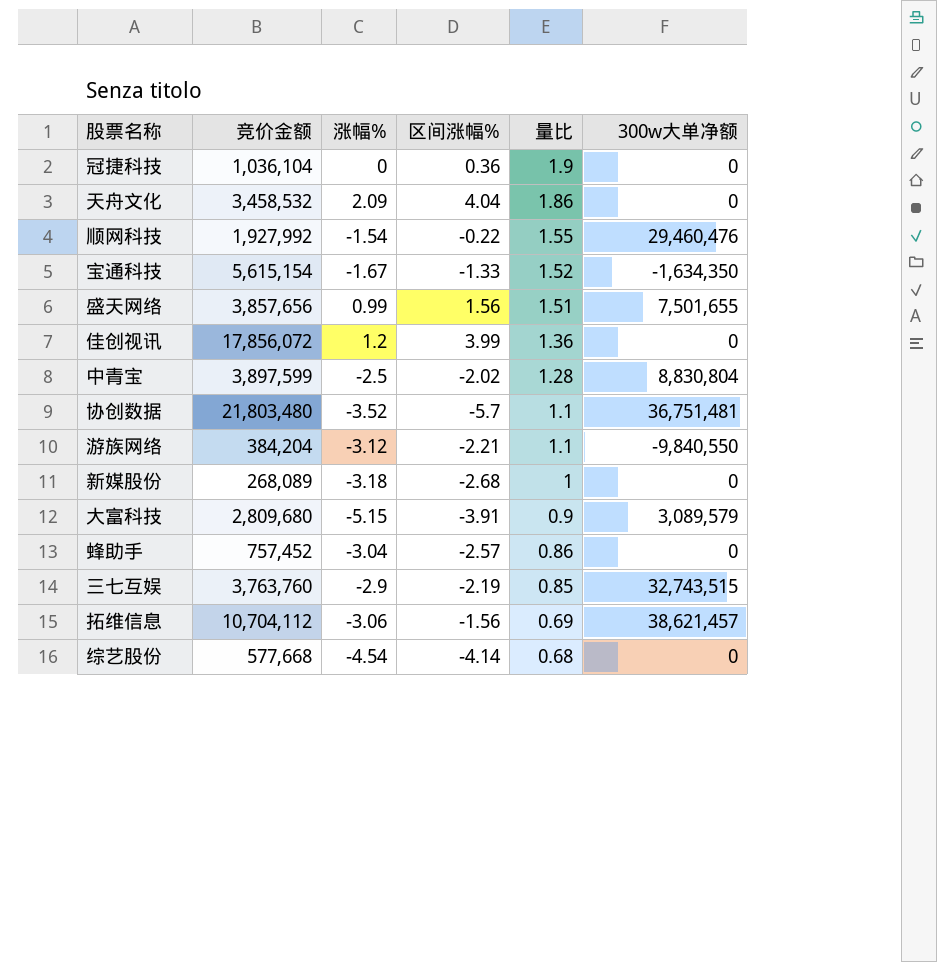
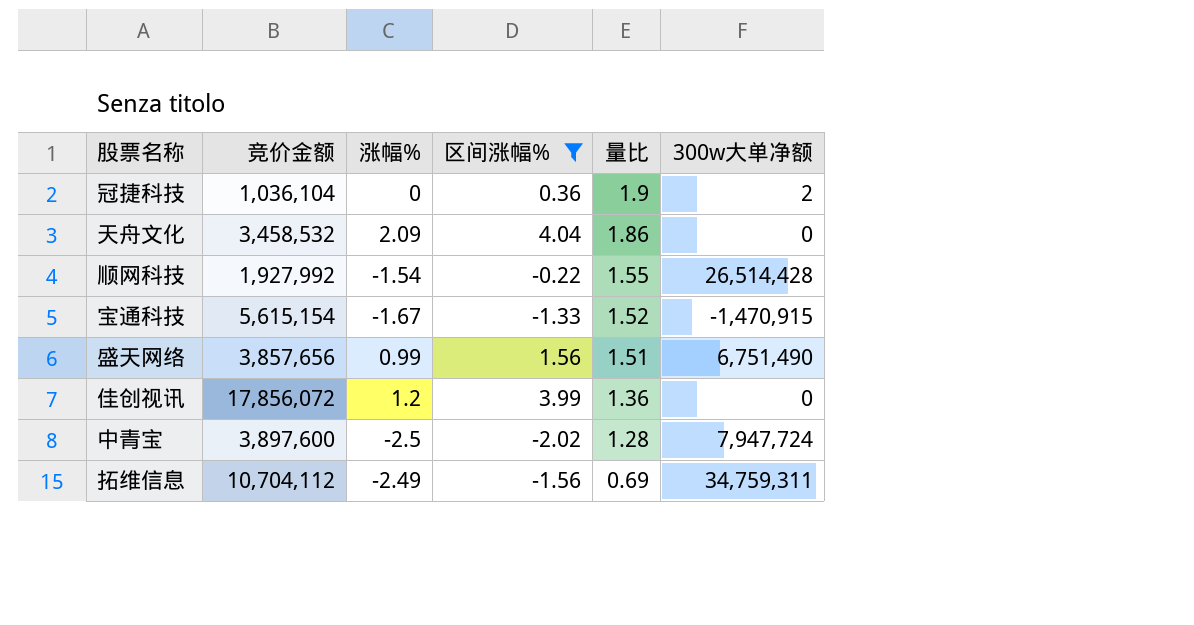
filter: none -> 区间涨幅% >= -2.02
冠捷科技 | 300w大单净额: 0 -> 2
顺网科技 | 300w大单净额: 29,460,476 -> 26,514,428
宝通科技 | 300w大单净额: -1,634,350 -> -1,470,915
盛天网络 | 300w大单净额: 7,501,655 -> 6,751,490
中青宝 | 竞价金额: 3,897,599 -> 3,897,600
中青宝 | 300w大单净额: 8,830,804 -> 7,947,724
拓维信息 | 涨幅%: -3.06 -> -2.49
拓维信息 | 300w大单净额: 38,621,457 -> 34,759,311

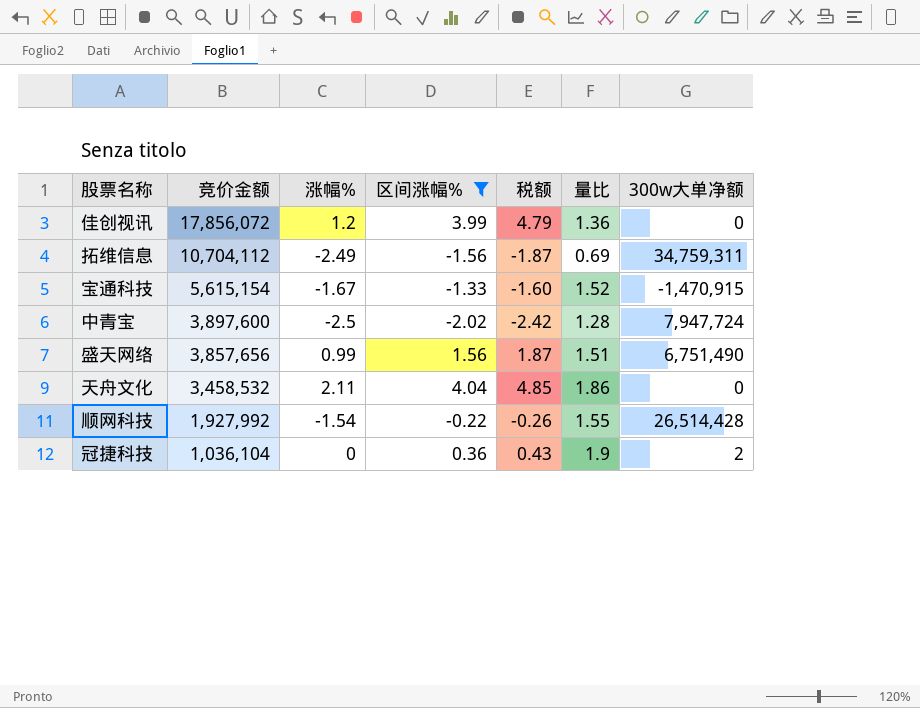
row order: 量比 descending -> 竞价金额 descending
column 税额 | formula: none -> [区间涨幅%] * 1.2
天舟文化 | 涨幅%: 2.09 -> 2.11

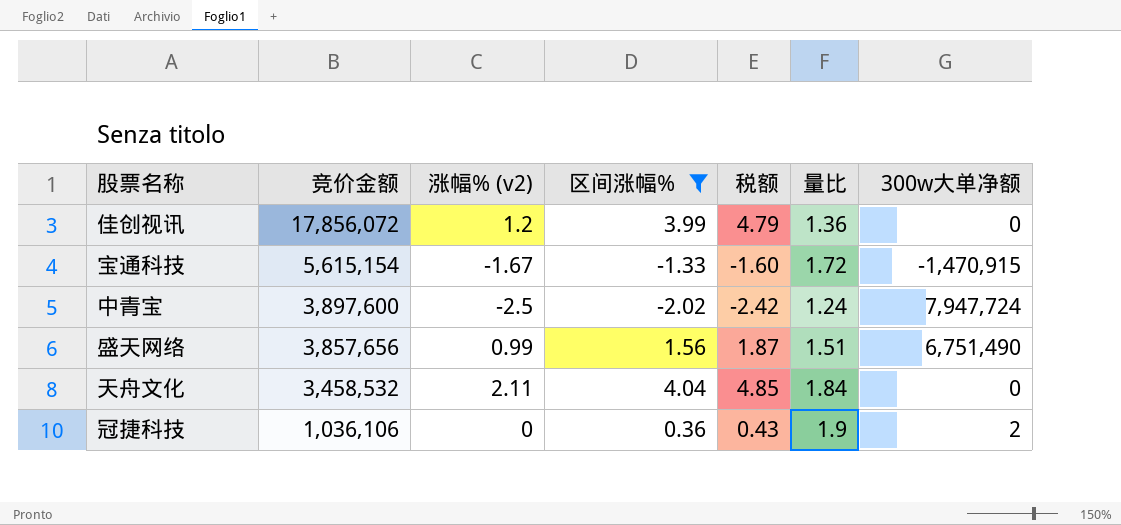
column name: 涨幅% -> 涨幅% (v2)
row 拓维信息: 10,704,112 | -2.49 | -1.56 | -1.87 | 0.69 | 34,759,311 -> none
row 顺网科技: 1,927,992 | -1.54 | -0.22 | -0.26 | 1.55 | 26,514,428 -> none
宝通科技 | 量比: 1.52 -> 1.72
中青宝 | 量比: 1.28 -> 1.24
天舟文化 | 量比: 1.86 -> 1.84
冠捷科技 | 竞价金额: 1,036,104 -> 1,036,106

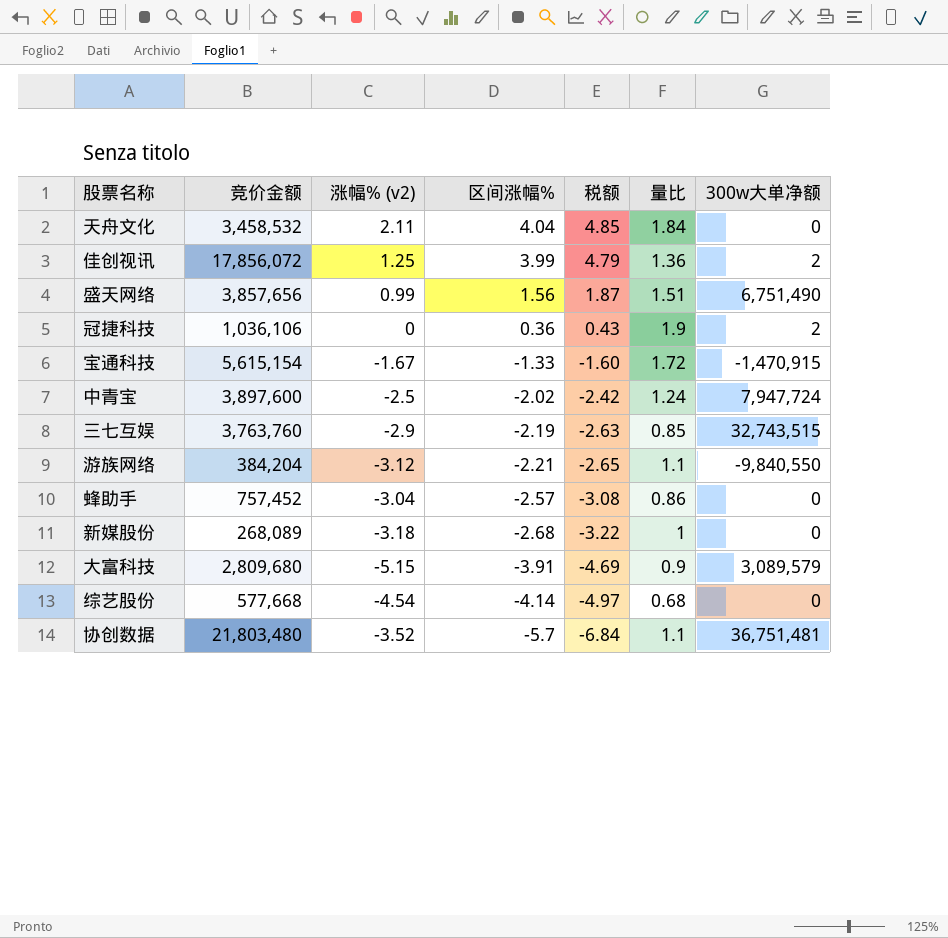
filter: 区间涨幅% >= -2.02 -> none
row order: 竞价金额 descending -> 区间涨幅% descending
佳创视讯 | 涨幅% (v2): 1.2 -> 1.25
佳创视讯 | 300w大单净额: 0 -> 2

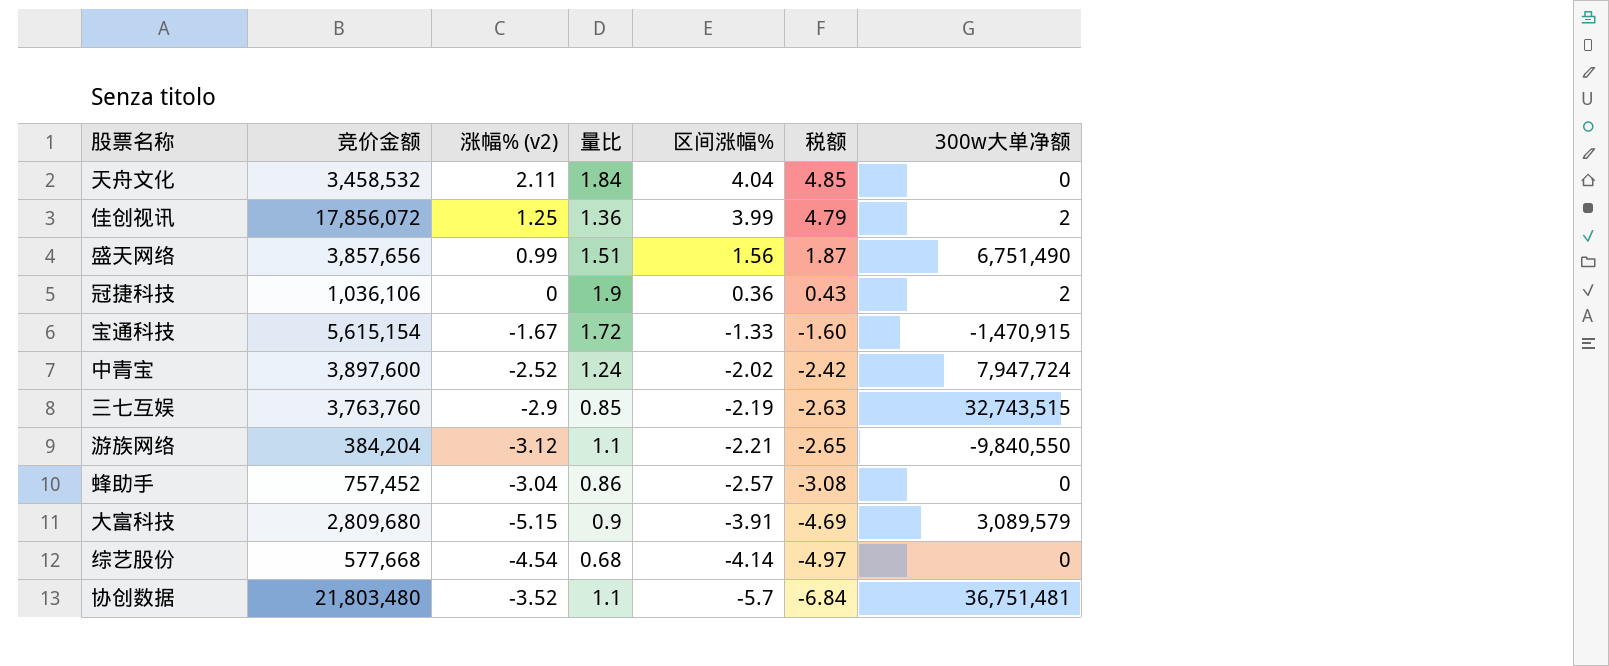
column 量比 | position: 6 -> 4
row 新媒股份: 268,089 | -3.18 | -2.68 | -3.22 | 1 | 0 -> none
中青宝 | 涨幅% (v2): -2.5 -> -2.52

